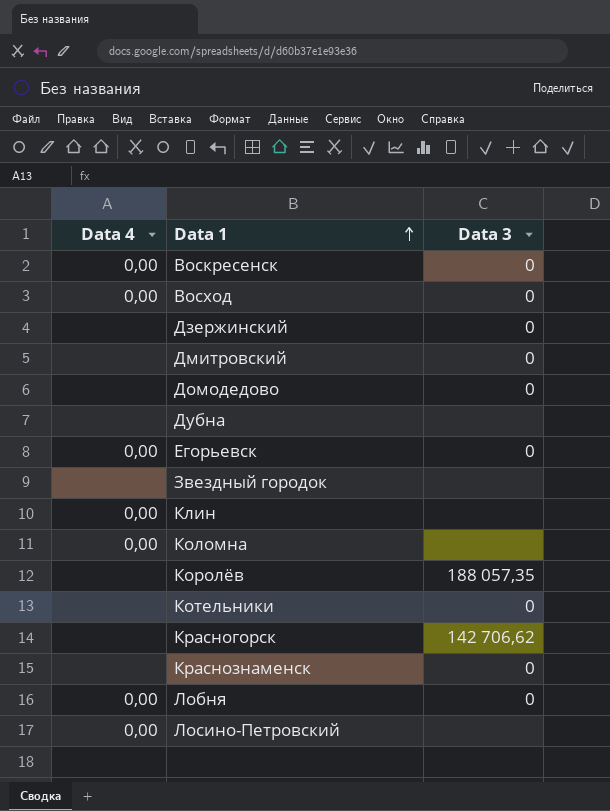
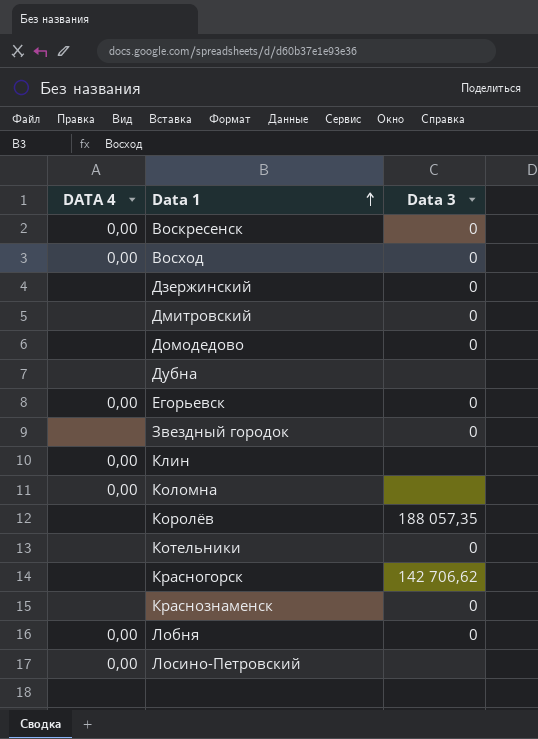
column name: Data 4 -> DATA 4
Звездный городок | Data 3: none -> 0

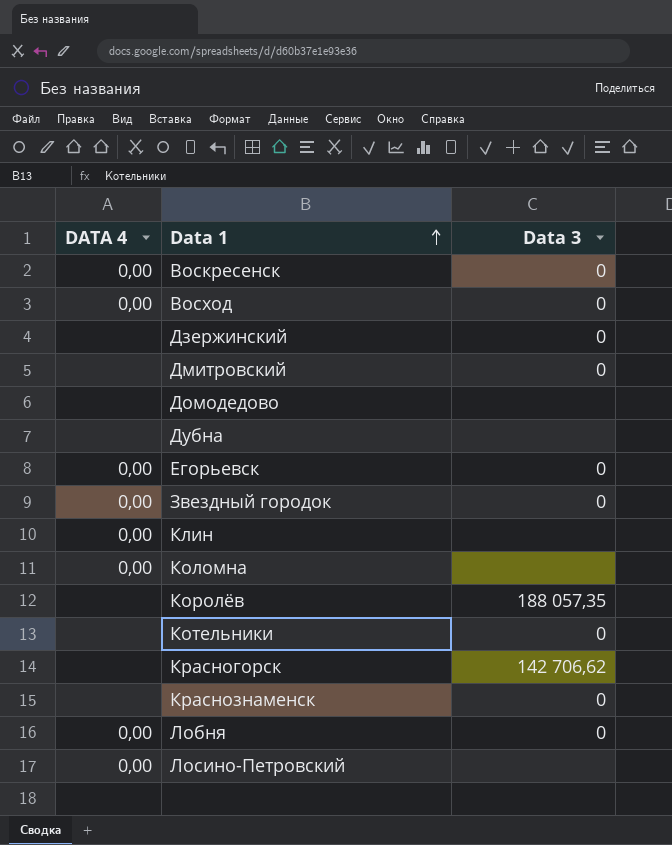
Домодедово | Data 3: 0 -> none
Звездный городок | DATA 4: none -> 0,00

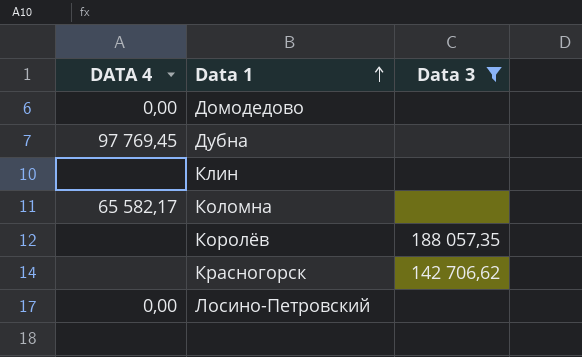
filter: none -> Data 3 != 0
Домодедово | DATA 4: none -> 0,00
Дубна | DATA 4: none -> 97 769,45
Клин | DATA 4: 0,00 -> none
Коломна | DATA 4: 0,00 -> 65 582,17

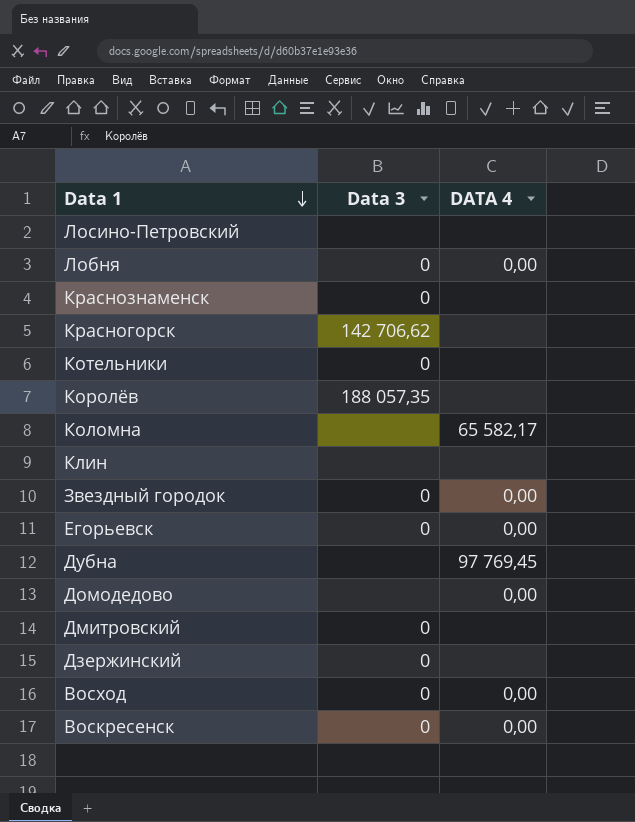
filter: Data 3 != 0 -> none
row order: Data 1 ascending -> Data 1 descending
column DATA 4 | position: 1 -> 3
Лосино-Петровский | DATA 4: 0,00 -> none

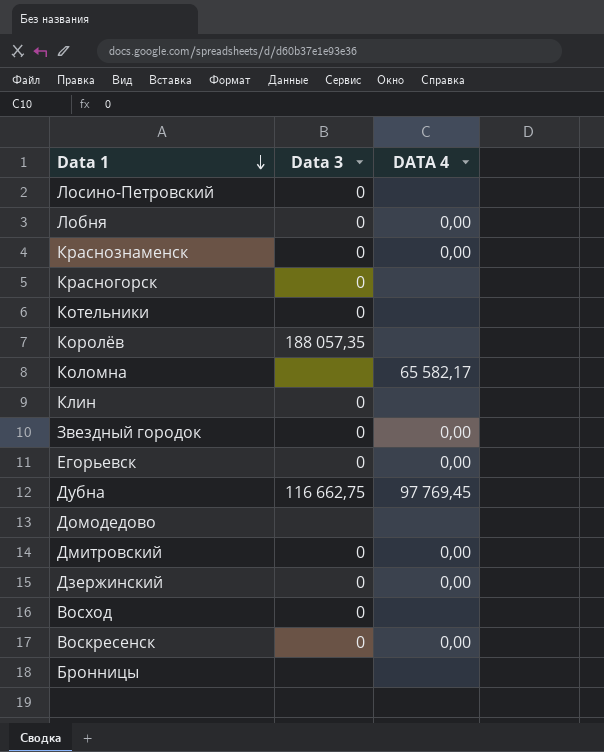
Лосино-Петровский | Data 3: none -> 0
Краснознаменск | DATA 4: none -> 0,00
Красногорск | Data 3: 142 706,62 -> 0
Клин | Data 3: none -> 0
Дубна | Data 3: none -> 116 662,75
Домодедово | DATA 4: 0,00 -> none
Дмитровский | DATA 4: none -> 0,00
Дзержинский | DATA 4: none -> 0,00
Восход | DATA 4: 0,00 -> none
row Бронницы: none -> none | none

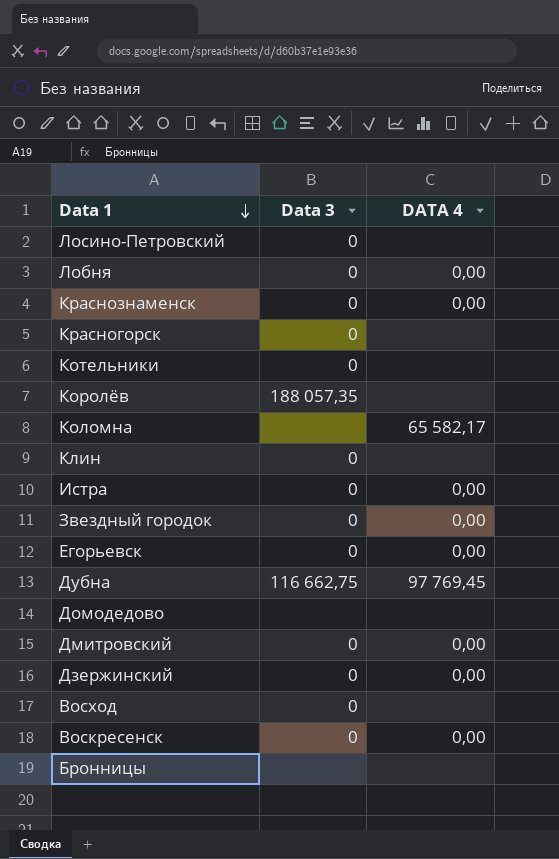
row Истра: none -> 0 | 0,00

